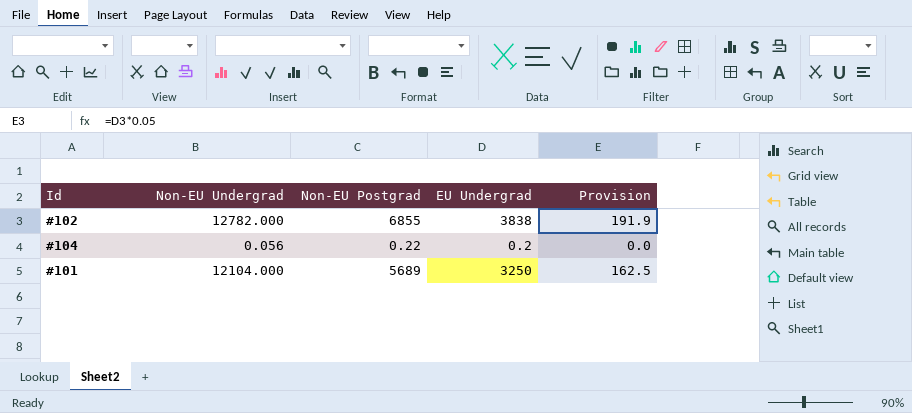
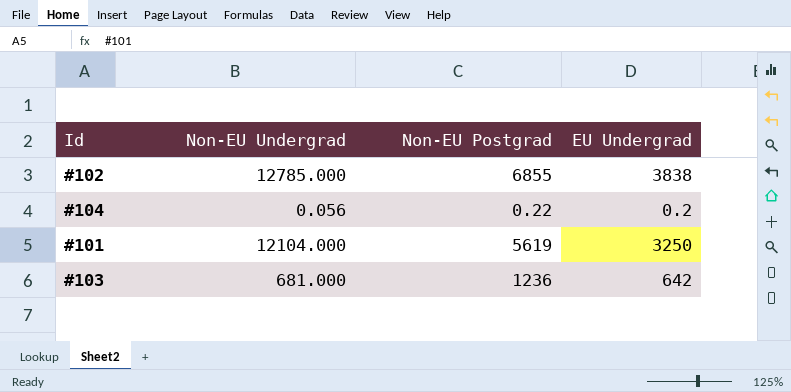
column Provision | formula: [EU Undergrad] * 0.05 -> none
#102 | Non-EU Undergrad: 12782.000 -> 12785.000
#101 | Non-EU Postgrad: 5689 -> 5619
row #103: none -> 681.000 | 1236 | 642

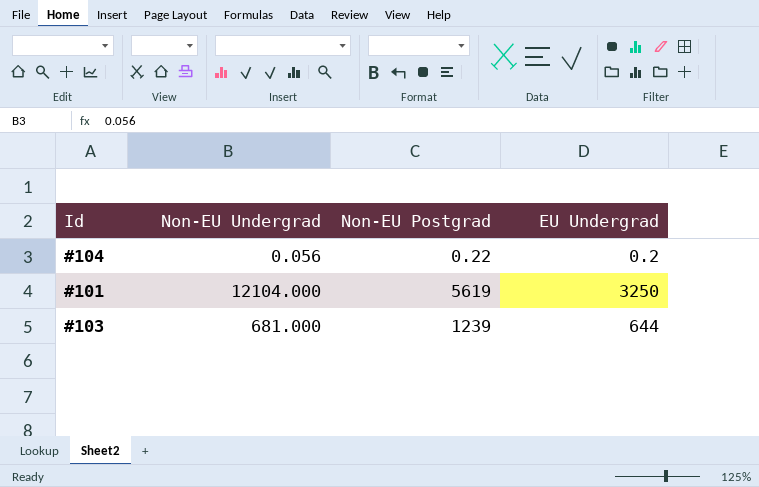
row #102: 12785.000 | 6855 | 3838 -> none
#103 | Non-EU Postgrad: 1236 -> 1239
#103 | EU Undergrad: 642 -> 644

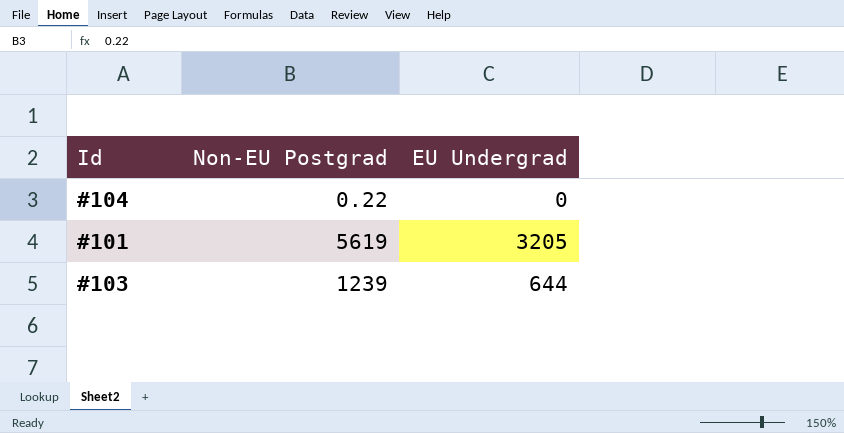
column Non-EU Undergrad | position: 2 -> none
#104 | EU Undergrad: 0.2 -> 0
#101 | EU Undergrad: 3250 -> 3205

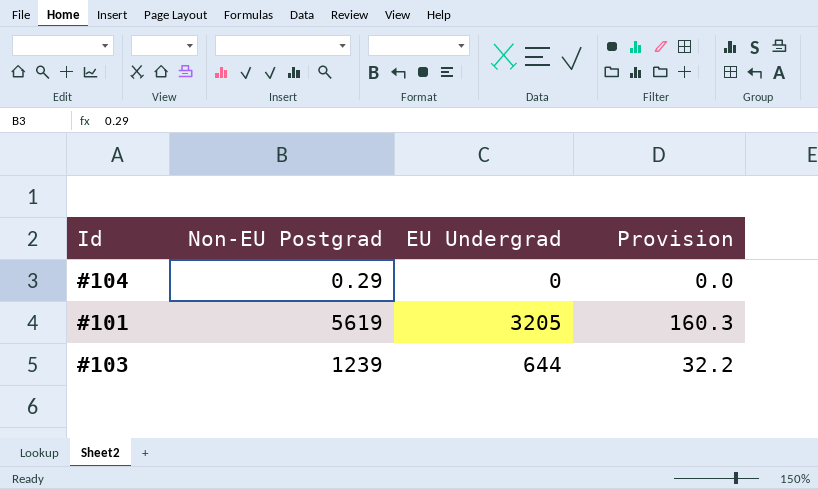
column Provision | formula: none -> [EU Undergrad] * 0.05
#104 | Non-EU Postgrad: 0.22 -> 0.29

